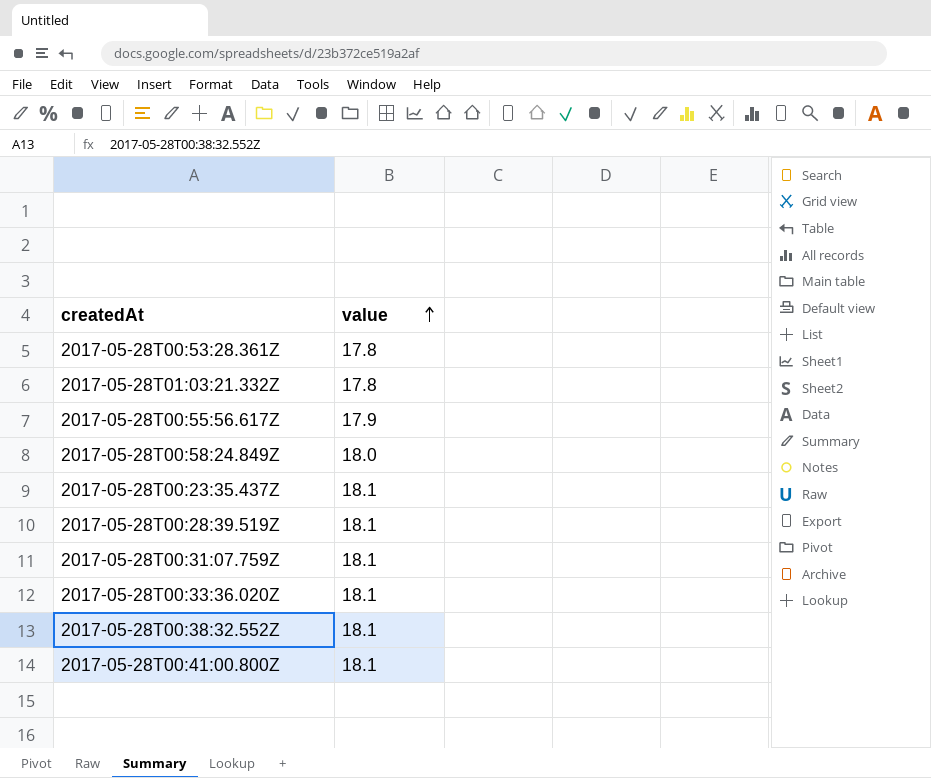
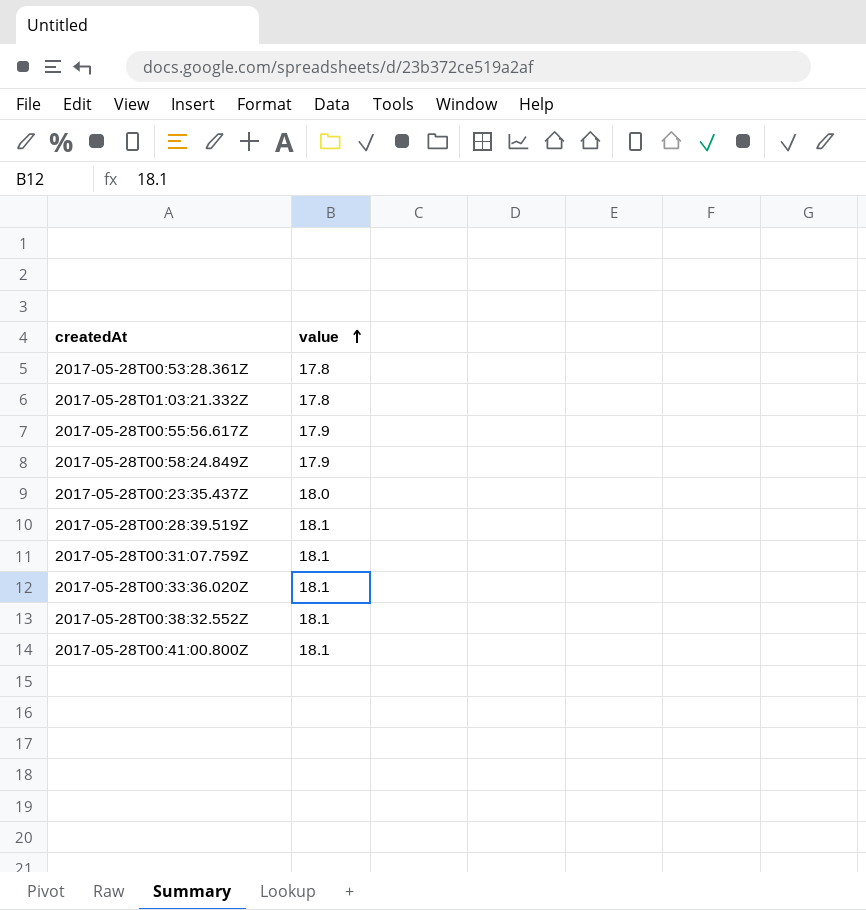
2017-05-28T00:58:24.849Z | value: 18.0 -> 17.9
2017-05-28T00:23:35.437Z | value: 18.1 -> 18.0

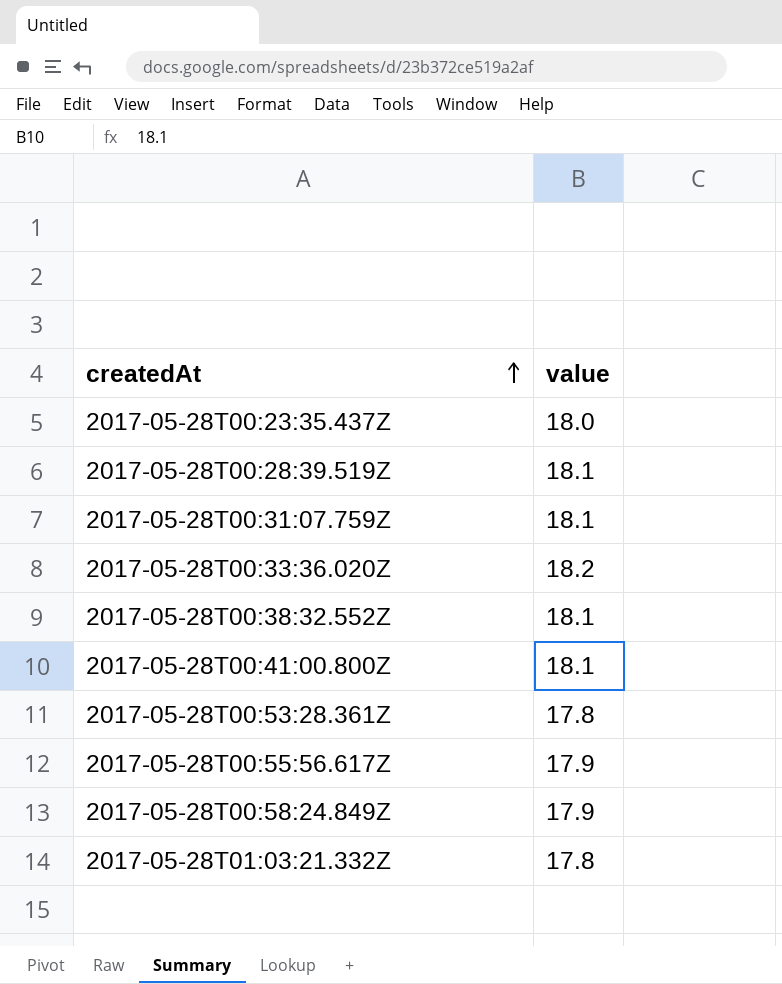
row order: value ascending -> createdAt ascending
2017-05-28T00:33:36.020Z | value: 18.1 -> 18.2

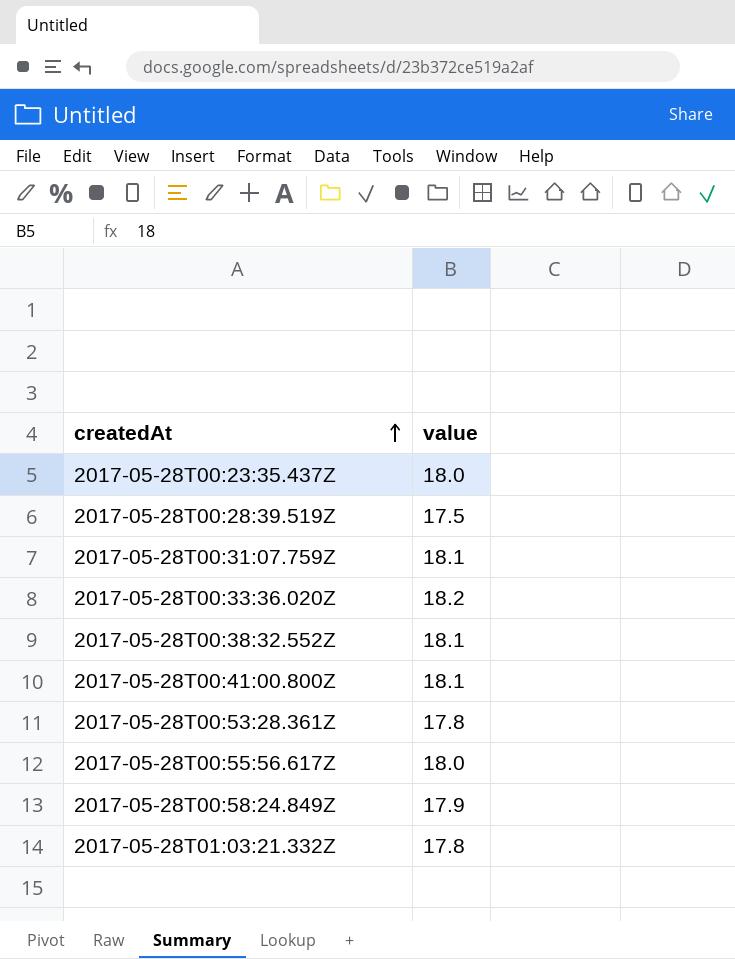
2017-05-28T00:28:39.519Z | value: 18.1 -> 17.5
2017-05-28T00:55:56.617Z | value: 17.9 -> 18.0

